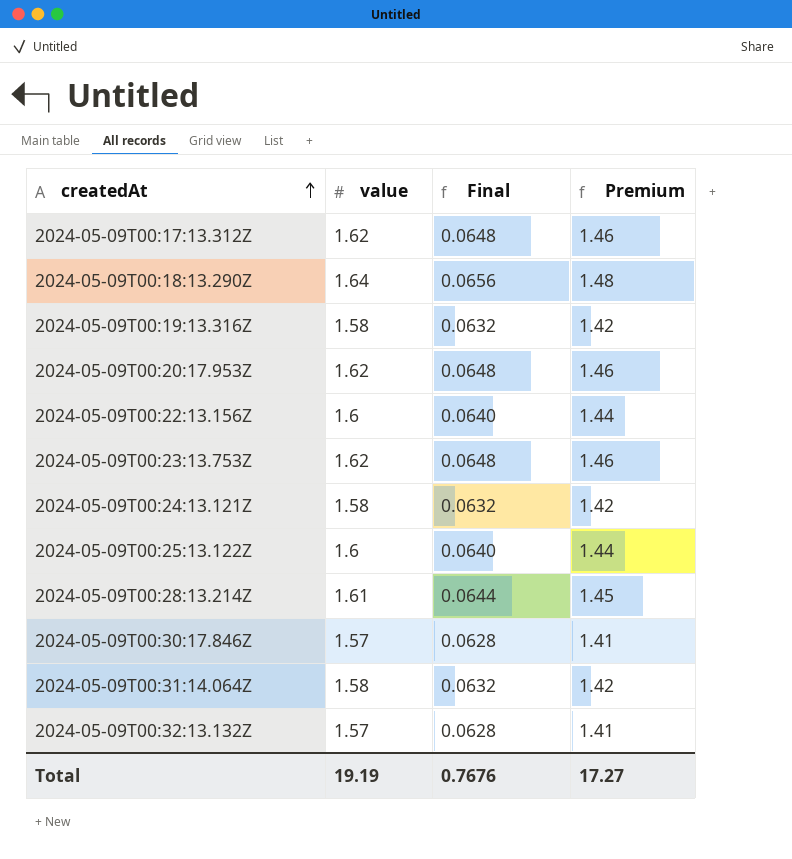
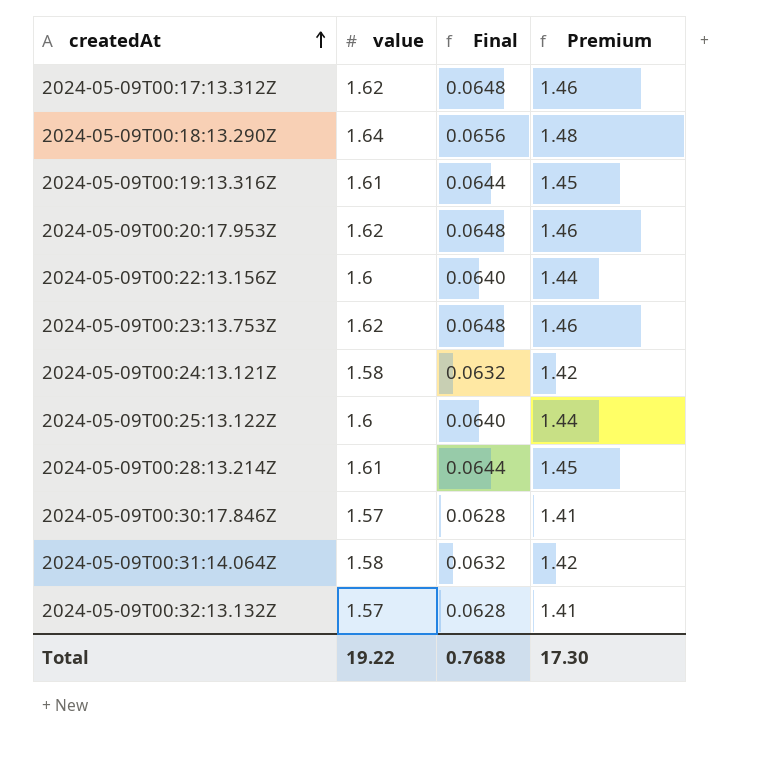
2024-05-09T00:19:13.316Z | value: 1.58 -> 1.61
2024-05-09T00:19:13.316Z | Final: 0.0632 -> 0.0644
2024-05-09T00:19:13.316Z | Premium: 1.42 -> 1.45
Total | value: 19.19 -> 19.22
Total | Final: 0.7676 -> 0.7688
Total | Premium: 17.27 -> 17.30

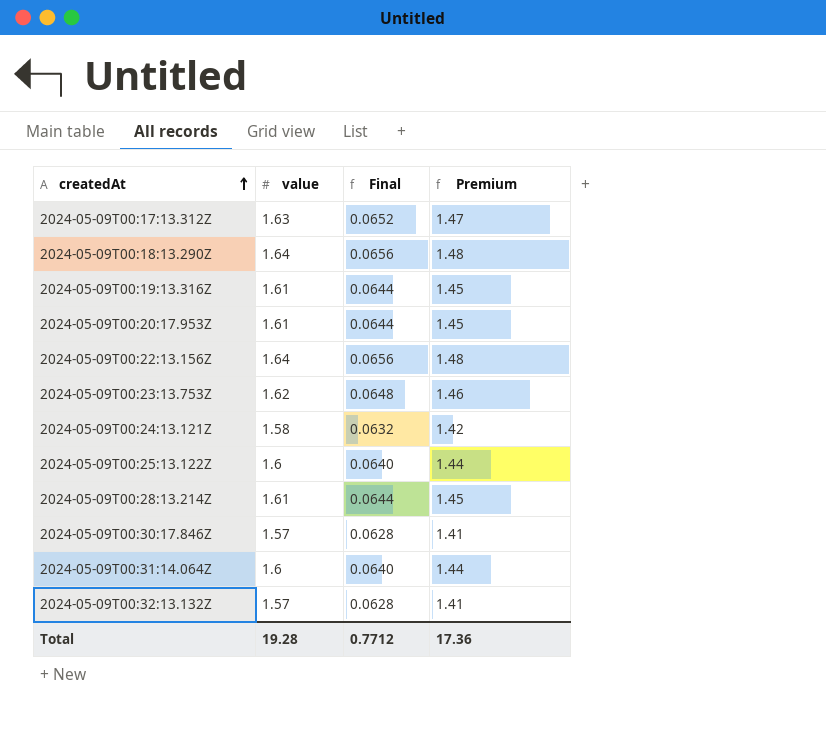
2024-05-09T00:17:13.312Z | value: 1.62 -> 1.63
2024-05-09T00:17:13.312Z | Final: 0.0648 -> 0.0652
2024-05-09T00:17:13.312Z | Premium: 1.46 -> 1.47
2024-05-09T00:20:17.953Z | value: 1.62 -> 1.61
2024-05-09T00:20:17.953Z | Final: 0.0648 -> 0.0644
2024-05-09T00:20:17.953Z | Premium: 1.46 -> 1.45
2024-05-09T00:22:13.156Z | value: 1.6 -> 1.64
2024-05-09T00:22:13.156Z | Final: 0.0640 -> 0.0656
2024-05-09T00:22:13.156Z | Premium: 1.44 -> 1.48
2024-05-09T00:31:14.064Z | value: 1.58 -> 1.6
2024-05-09T00:31:14.064Z | Final: 0.0632 -> 0.0640
2024-05-09T00:31:14.064Z | Premium: 1.42 -> 1.44
Total | value: 19.22 -> 19.28
Total | Final: 0.7688 -> 0.7712
Total | Premium: 17.30 -> 17.36

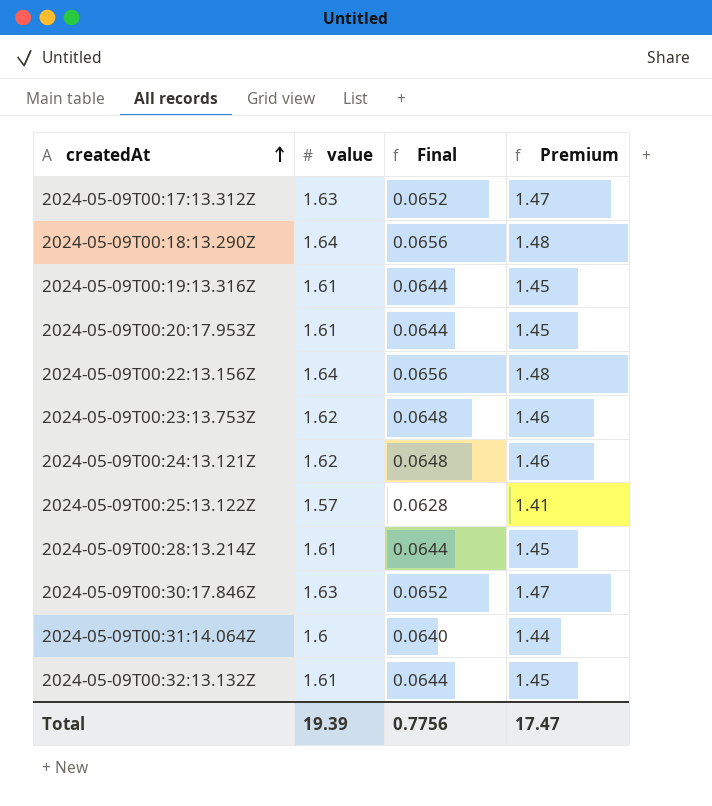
2024-05-09T00:24:13.121Z | value: 1.58 -> 1.62
2024-05-09T00:24:13.121Z | Final: 0.0632 -> 0.0648
2024-05-09T00:24:13.121Z | Premium: 1.42 -> 1.46
2024-05-09T00:25:13.122Z | value: 1.6 -> 1.57
2024-05-09T00:25:13.122Z | Final: 0.0640 -> 0.0628
2024-05-09T00:25:13.122Z | Premium: 1.44 -> 1.41
2024-05-09T00:30:17.846Z | value: 1.57 -> 1.63
2024-05-09T00:30:17.846Z | Final: 0.0628 -> 0.0652
2024-05-09T00:30:17.846Z | Premium: 1.41 -> 1.47
2024-05-09T00:32:13.132Z | value: 1.57 -> 1.61
2024-05-09T00:32:13.132Z | Final: 0.0628 -> 0.0644
2024-05-09T00:32:13.132Z | Premium: 1.41 -> 1.45
Total | value: 19.28 -> 19.39
Total | Final: 0.7712 -> 0.7756
Total | Premium: 17.36 -> 17.47

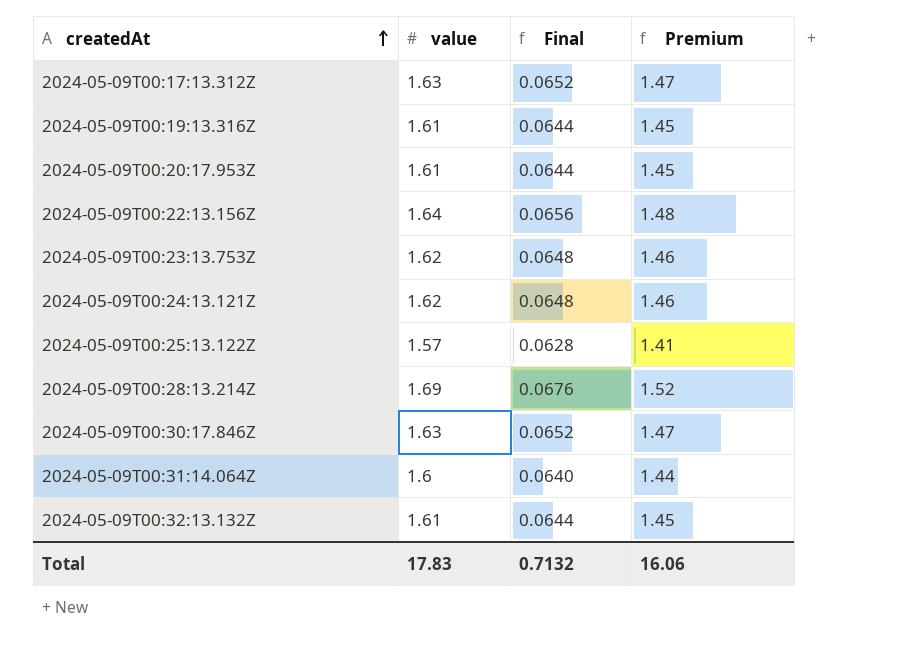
row 2024-05-09T00:18:13.290Z: 1.64 | 0.0656 | 1.48 -> none
2024-05-09T00:28:13.214Z | value: 1.61 -> 1.69
2024-05-09T00:28:13.214Z | Final: 0.0644 -> 0.0676
2024-05-09T00:28:13.214Z | Premium: 1.45 -> 1.52
Total | value: 19.39 -> 17.83
Total | Final: 0.7756 -> 0.7132
Total | Premium: 17.47 -> 16.06

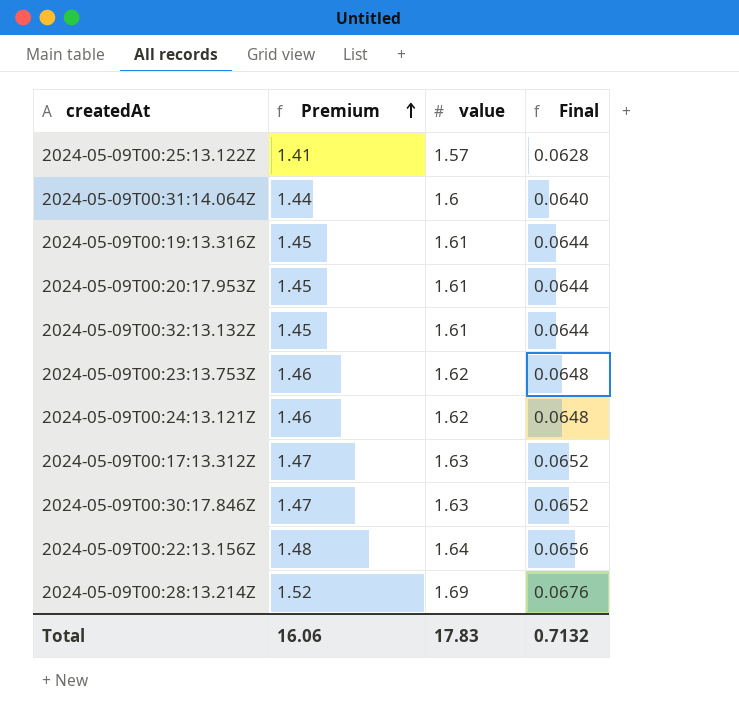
row order: createdAt ascending -> Premium ascending
column Premium | position: 4 -> 2

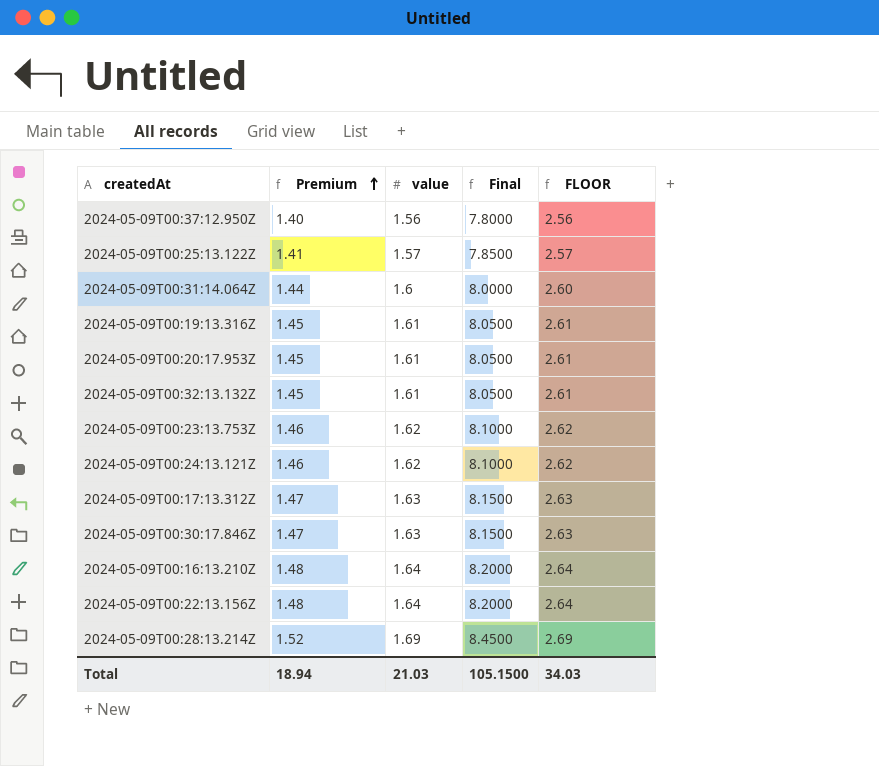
column Final | formula: [value] * 0.04 -> [value] * 5
column FLOOR | formula: none -> [value] + 1
row 2024-05-09T00:37:12.950Z: none -> 1.40 | 1.56 | 7.8000 | 2.56
row 2024-05-09T00:16:13.210Z: none -> 1.48 | 1.64 | 8.2000 | 2.64
Total | Premium: 16.06 -> 18.94
Total | value: 17.83 -> 21.03
Total | Final: 0.7132 -> 105.1500

